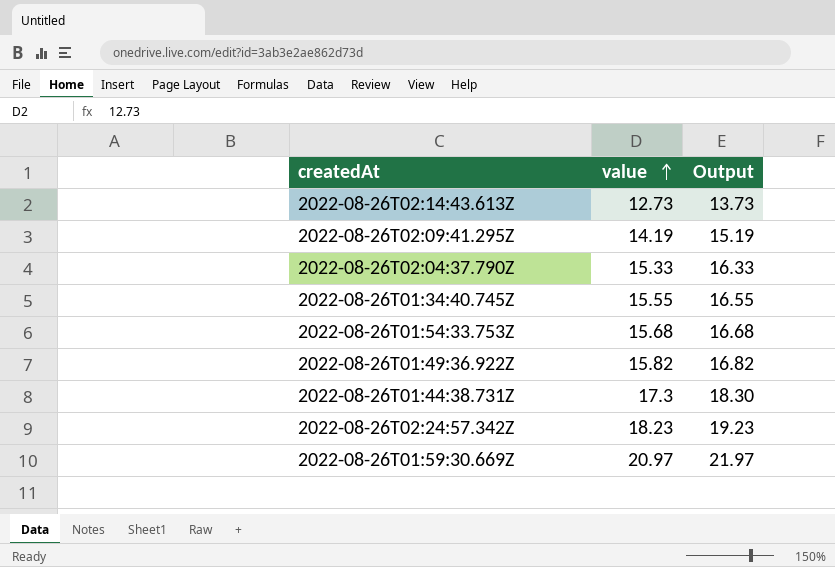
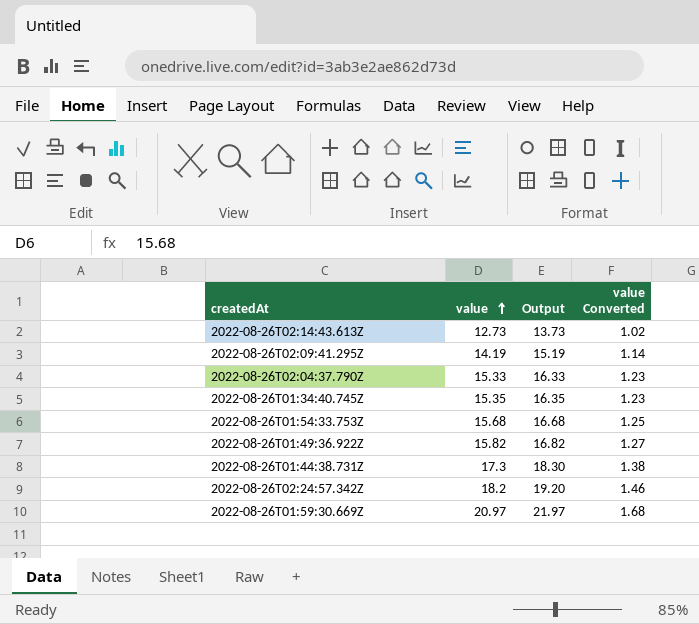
column value Converted | formula: none -> [value] * 0.08
2022-08-26T01:34:40.745Z | value: 15.55 -> 15.35
2022-08-26T01:34:40.745Z | Output: 16.55 -> 16.35
2022-08-26T02:24:57.342Z | value: 18.23 -> 18.2
2022-08-26T02:24:57.342Z | Output: 19.23 -> 19.20

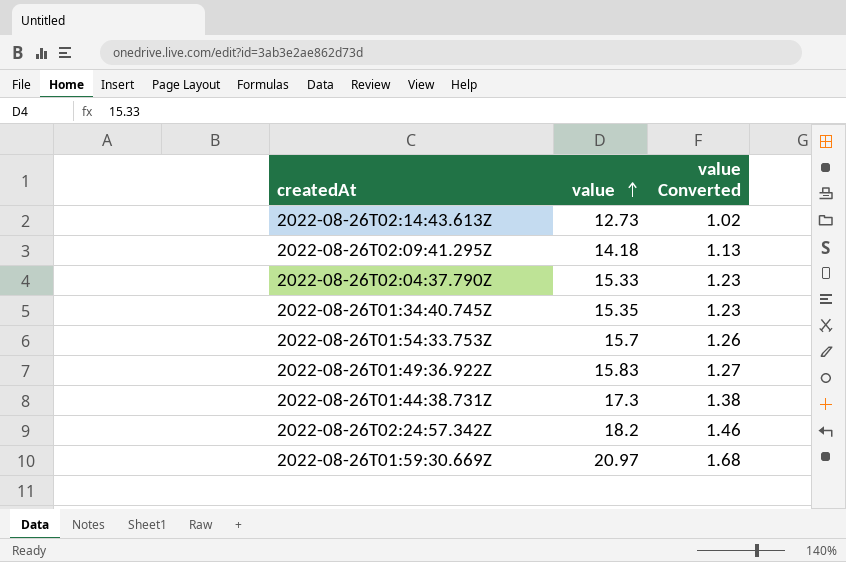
column Output | formula: [value] + 1 -> none
2022-08-26T02:09:41.295Z | value: 14.19 -> 14.18
2022-08-26T02:09:41.295Z | value Converted: 1.14 -> 1.13
2022-08-26T01:54:33.753Z | value: 15.68 -> 15.7
2022-08-26T01:54:33.753Z | value Converted: 1.25 -> 1.26
2022-08-26T01:49:36.922Z | value: 15.82 -> 15.83

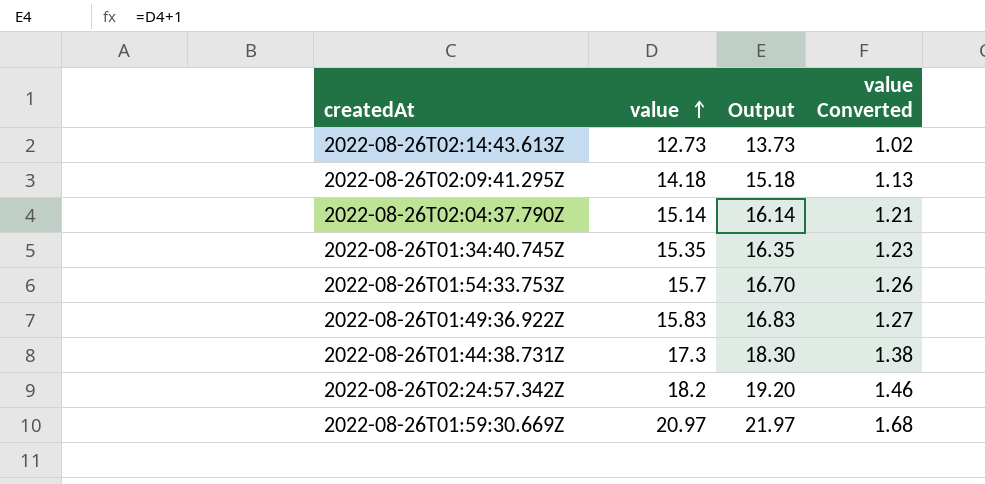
column Output | formula: none -> [value] + 1
2022-08-26T02:04:37.790Z | value: 15.33 -> 15.14
2022-08-26T02:04:37.790Z | value Converted: 1.23 -> 1.21

